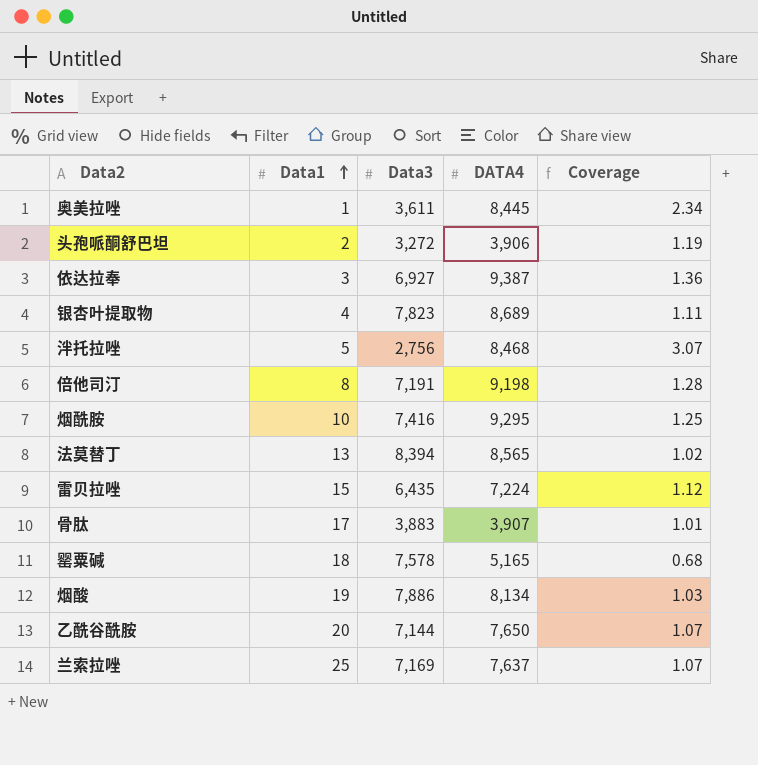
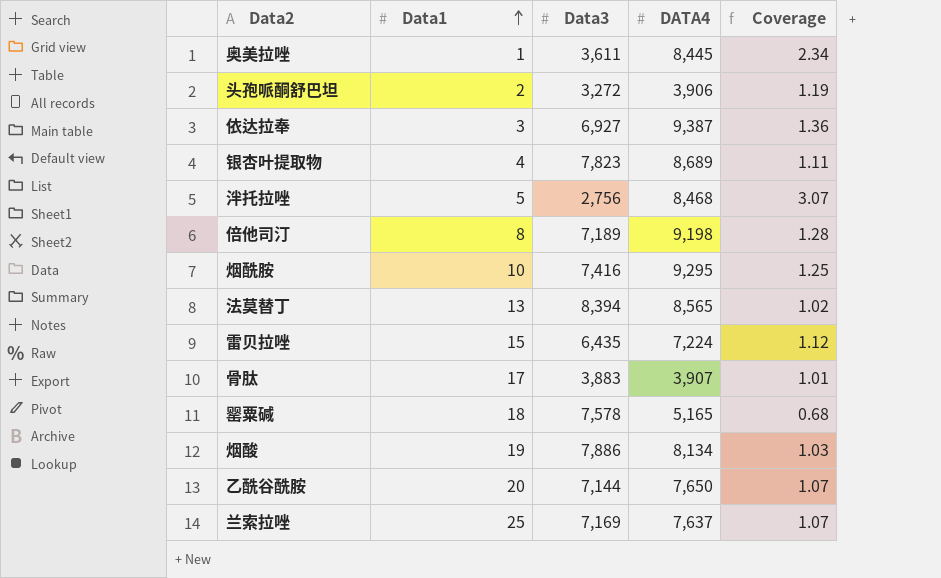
倍他司汀 | Data3: 7,191 -> 7,189

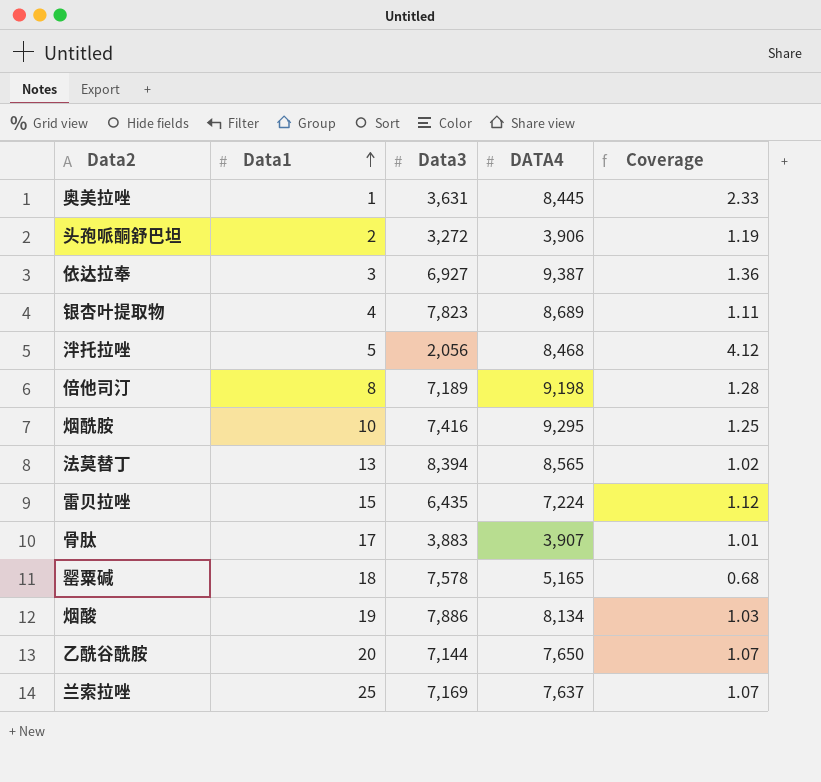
奥美拉唑 | Data3: 3,611 -> 3,631
奥美拉唑 | Coverage: 2.34 -> 2.33
泮托拉唑 | Data3: 2,756 -> 2,056
泮托拉唑 | Coverage: 3.07 -> 4.12

